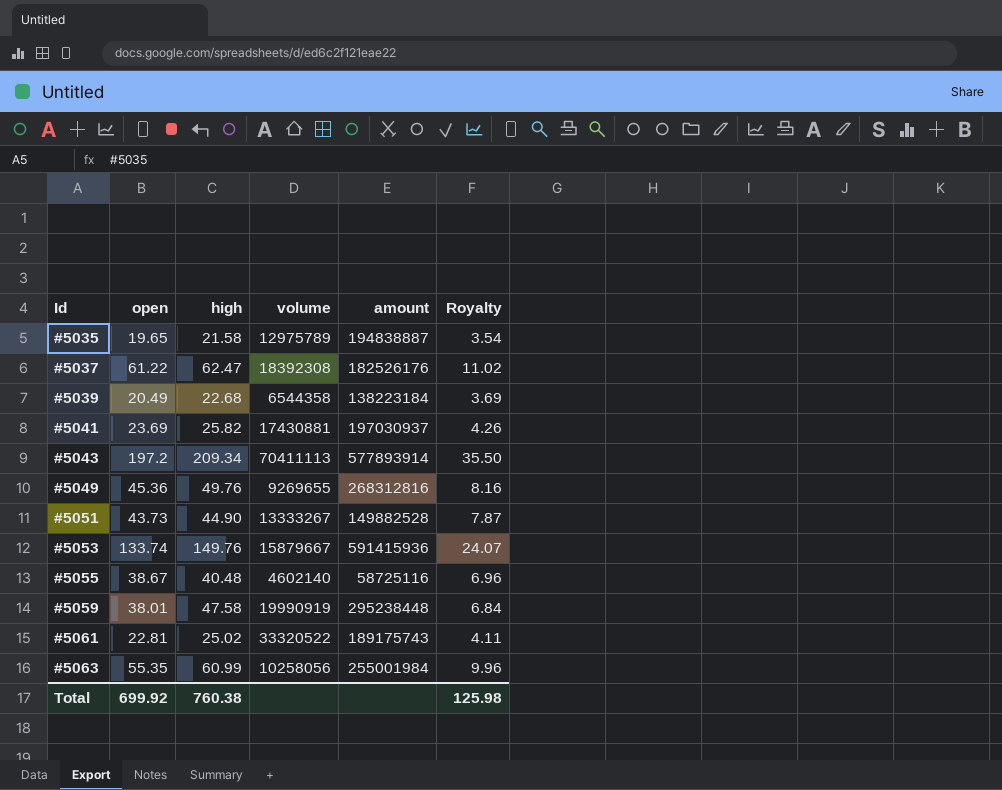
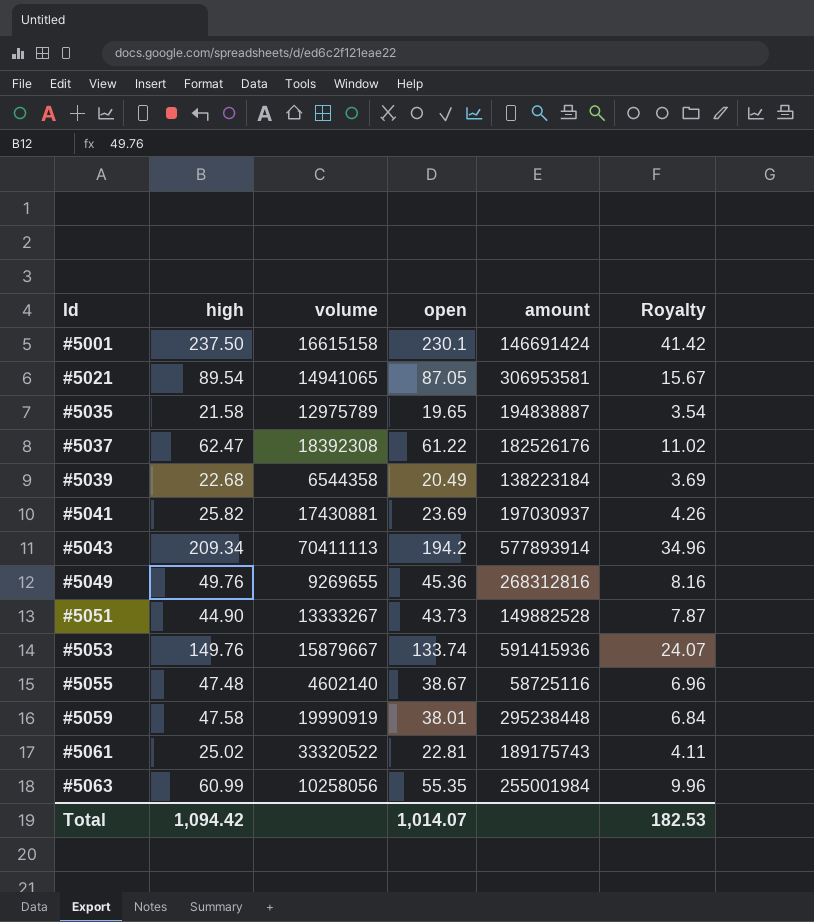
column open | position: 2 -> 4
row #5001: none -> 237.50 | 16615158 | 230.1 | 146691424 | 41.42
row #5021: none -> 89.54 | 14941065 | 87.05 | 306953581 | 15.67
#5043 | open: 197.2 -> 194.2
#5043 | Royalty: 35.50 -> 34.96
#5055 | high: 40.48 -> 47.48
Total | high: 760.38 -> 1,094.42
Total | open: 699.92 -> 1,014.07
Total | Royalty: 125.98 -> 182.53

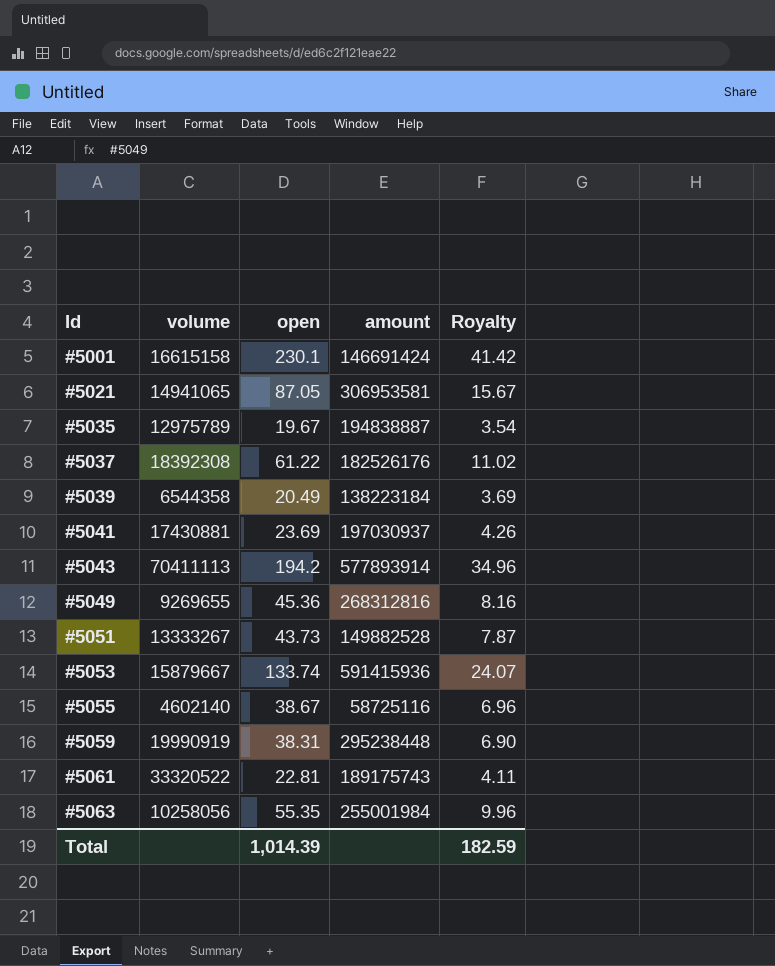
column high | position: 2 -> none
#5035 | open: 19.65 -> 19.67
#5059 | open: 38.01 -> 38.31
#5059 | Royalty: 6.84 -> 6.90
Total | open: 1,014.07 -> 1,014.39
Total | Royalty: 182.53 -> 182.59

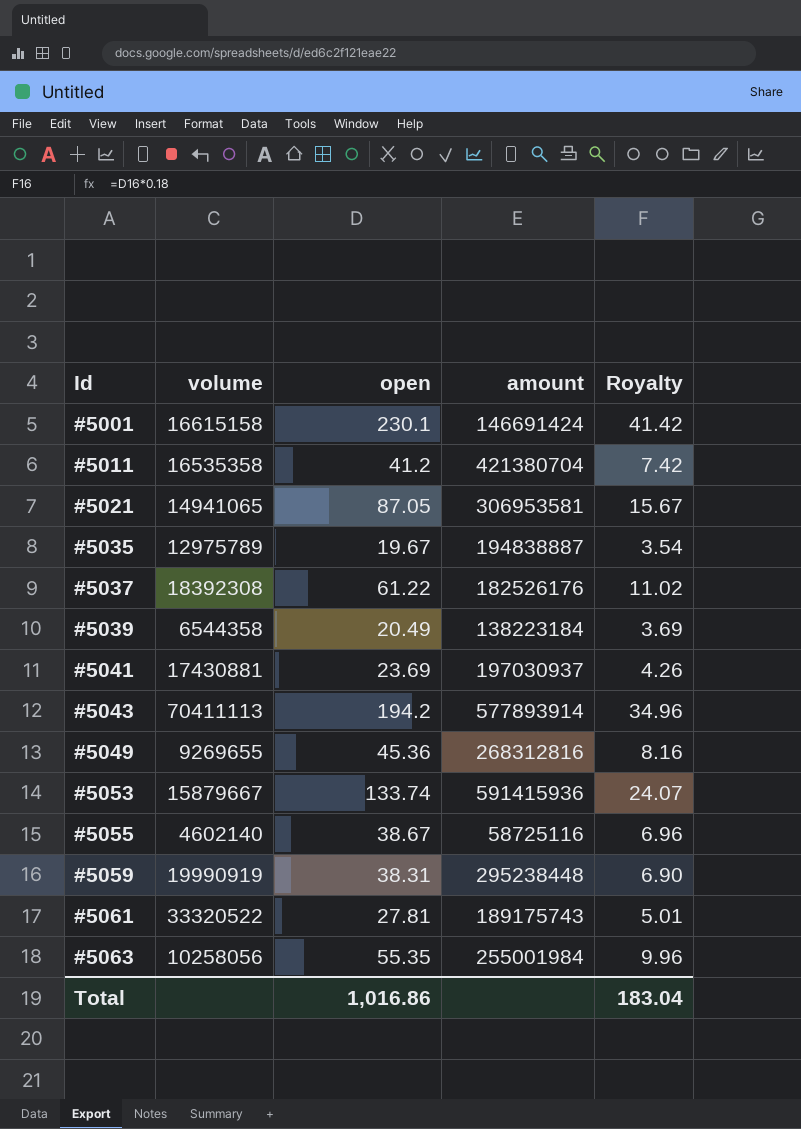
row #5051: 13333267 | 43.73 | 149882528 | 7.87 -> none
row #5011: none -> 16535358 | 41.2 | 421380704 | 7.42
#5061 | open: 22.81 -> 27.81
#5061 | Royalty: 4.11 -> 5.01
Total | open: 1,014.39 -> 1,016.86
Total | Royalty: 182.59 -> 183.04

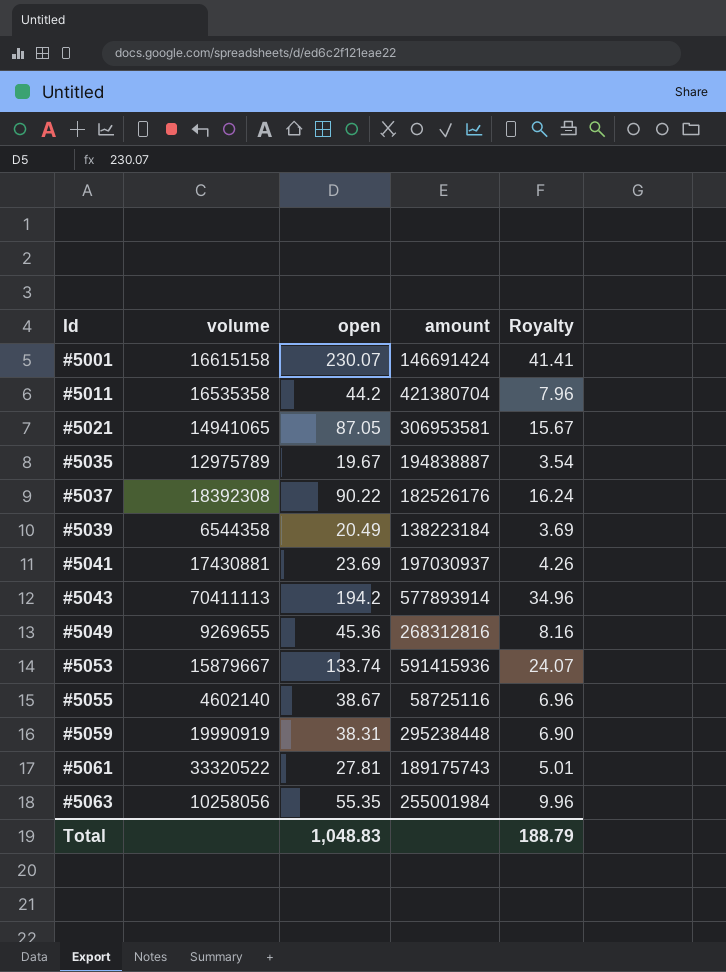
#5001 | open: 230.1 -> 230.07
#5001 | Royalty: 41.42 -> 41.41
#5011 | open: 41.2 -> 44.2
#5011 | Royalty: 7.42 -> 7.96
#5037 | open: 61.22 -> 90.22
#5037 | Royalty: 11.02 -> 16.24
Total | open: 1,016.86 -> 1,048.83
Total | Royalty: 183.04 -> 188.79

